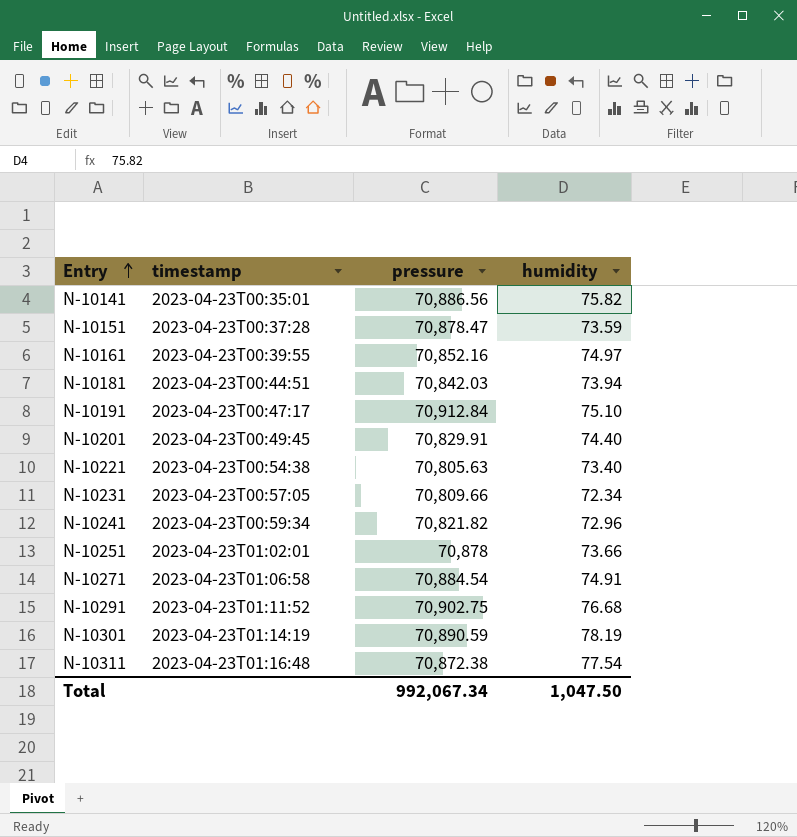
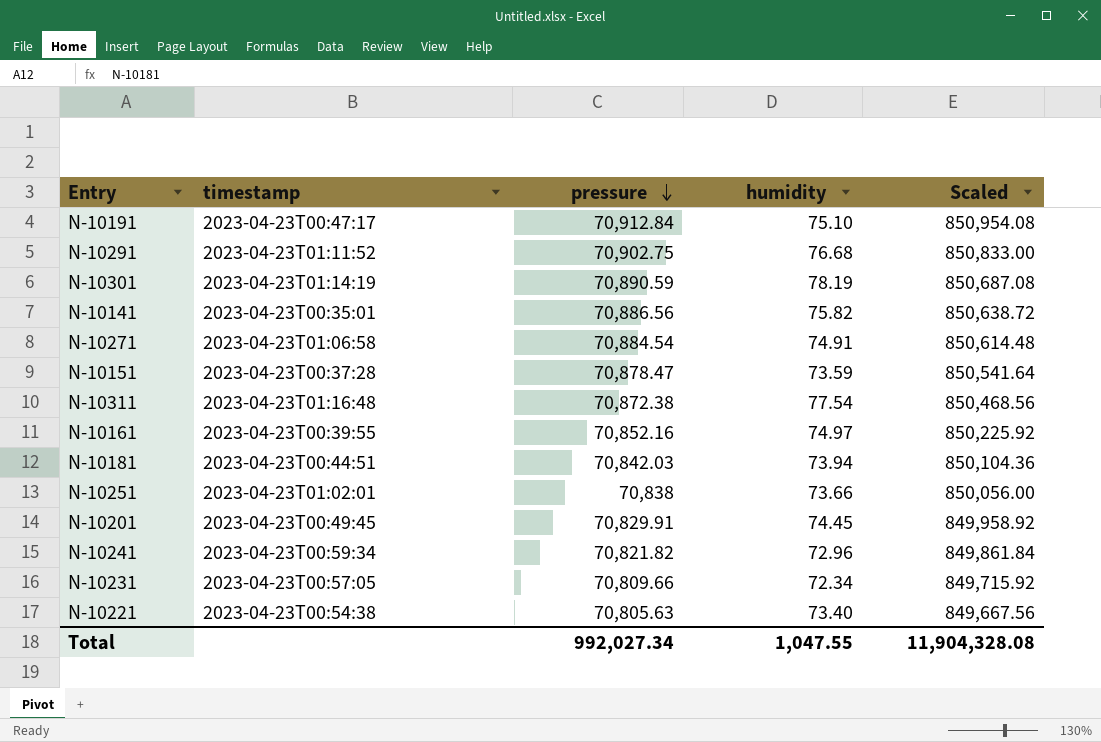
row order: Entry ascending -> pressure descending
column Scaled | formula: none -> [pressure] * 12
N-10251 | pressure: 70,878 -> 70,838
N-10201 | humidity: 74.40 -> 74.45
Total | pressure: 992,067.34 -> 992,027.34
Total | humidity: 1,047.50 -> 1,047.55

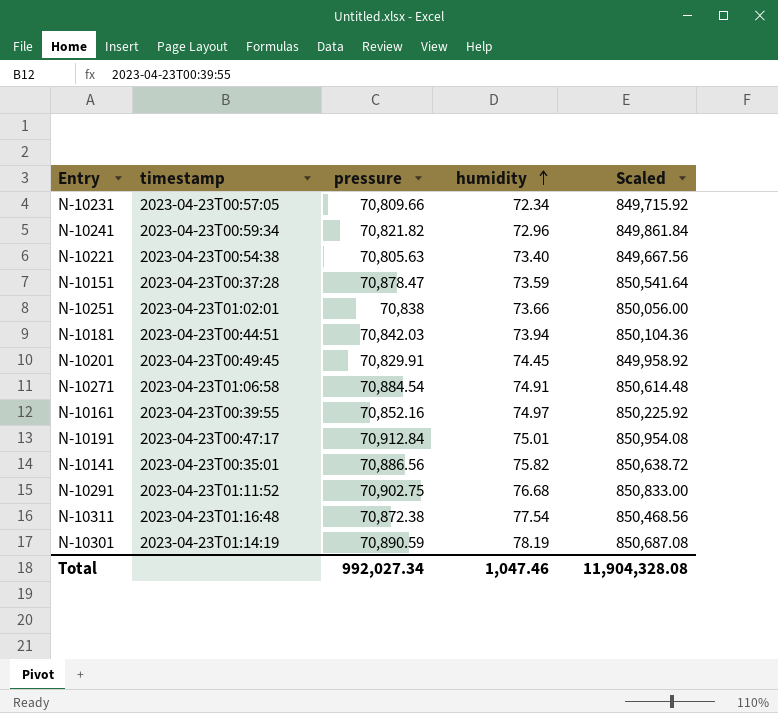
row order: pressure descending -> humidity ascending
N-10191 | humidity: 75.10 -> 75.01
Total | humidity: 1,047.55 -> 1,047.46

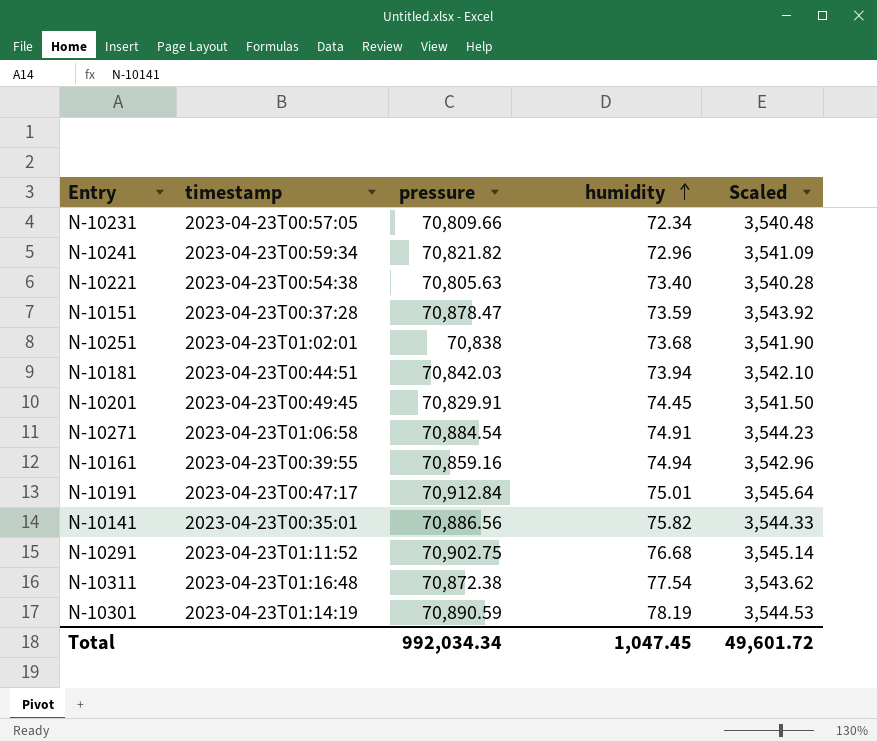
column Scaled | formula: [pressure] * 12 -> [pressure] * 0.05
N-10251 | humidity: 73.66 -> 73.68
N-10161 | pressure: 70,852.16 -> 70,859.16
N-10161 | humidity: 74.97 -> 74.94
Total | pressure: 992,027.34 -> 992,034.34
Total | humidity: 1,047.46 -> 1,047.45
Total | Scaled: 11,904,328.08 -> 49,601.72

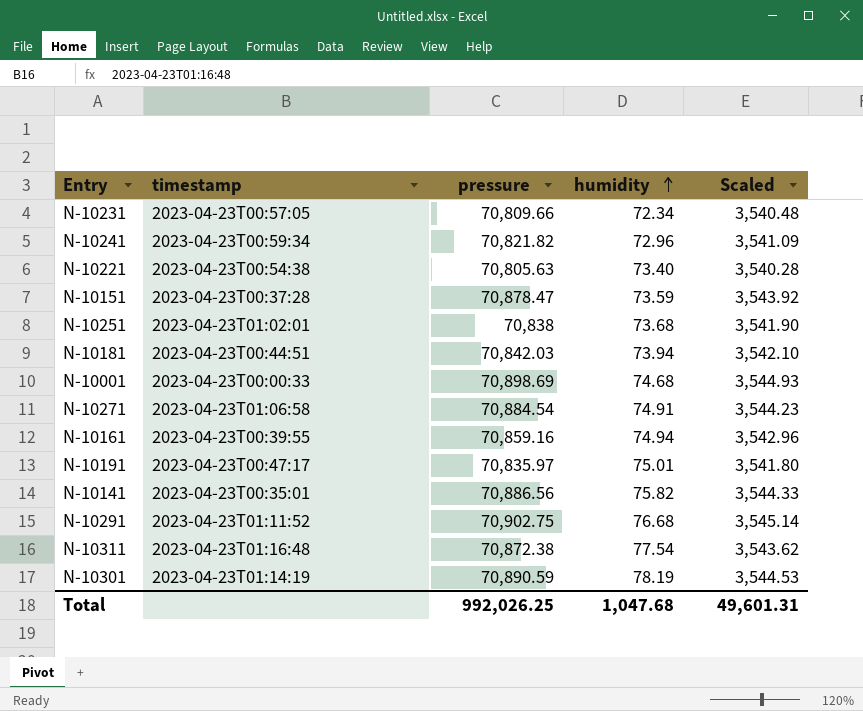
row N-10201: 2023-04-23T00:49:45 | 70,829.91 | 74.45 | 3,541.50 -> none
row N-10001: none -> 2023-04-23T00:00:33 | 70,898.69 | 74.68 | 3,544.93
N-10191 | pressure: 70,912.84 -> 70,835.97
N-10191 | Scaled: 3,545.64 -> 3,541.80
Total | pressure: 992,034.34 -> 992,026.25
Total | humidity: 1,047.45 -> 1,047.68
Total | Scaled: 49,601.72 -> 49,601.31

